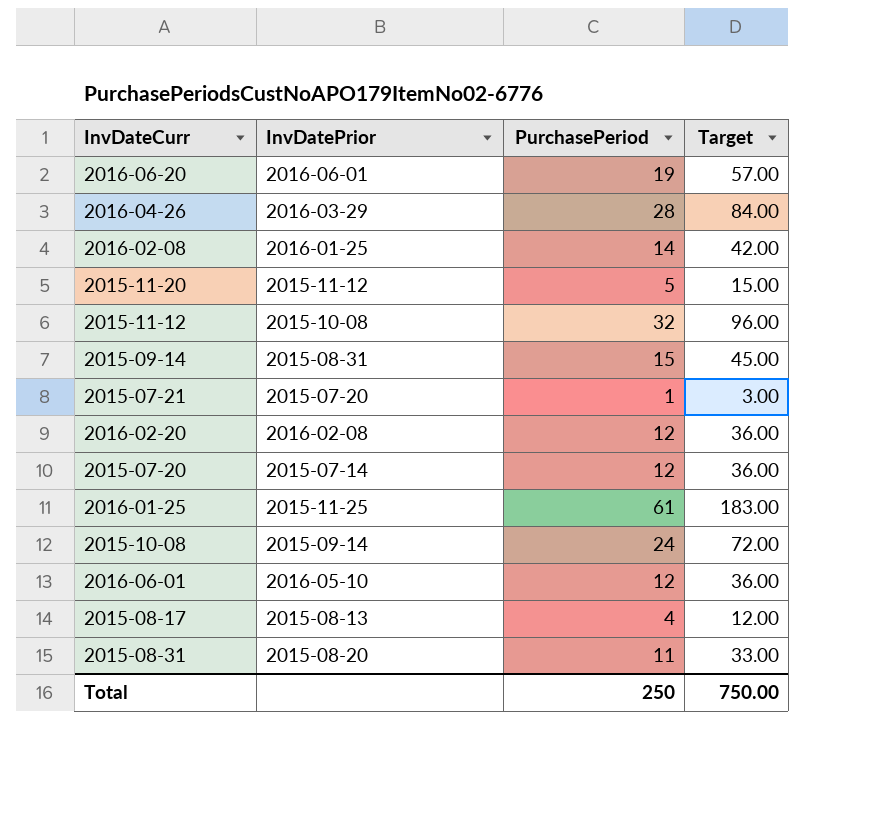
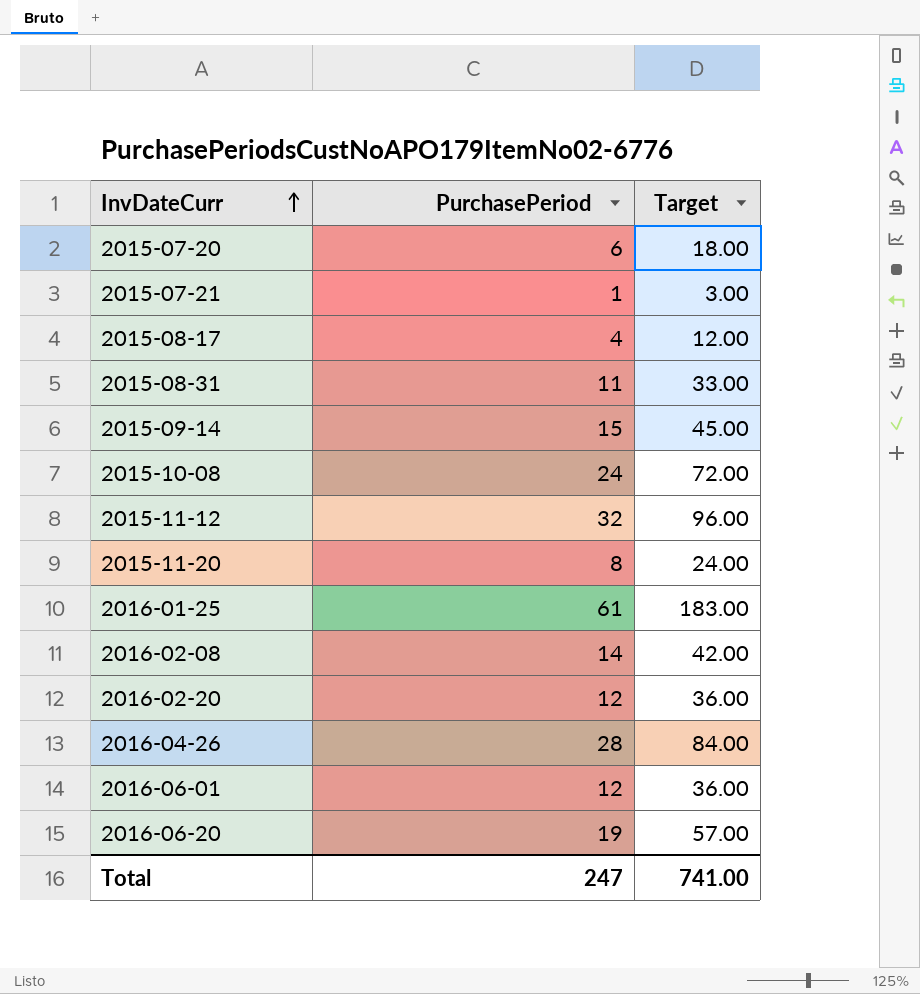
row order: none -> InvDateCurr ascending
column InvDatePrior | position: 2 -> none
2015-07-20 | PurchasePeriod: 12 -> 6
2015-07-20 | Target: 36.00 -> 18.00
2015-11-20 | PurchasePeriod: 5 -> 8
2015-11-20 | Target: 15.00 -> 24.00
Total | PurchasePeriod: 250 -> 247
Total | Target: 750.00 -> 741.00

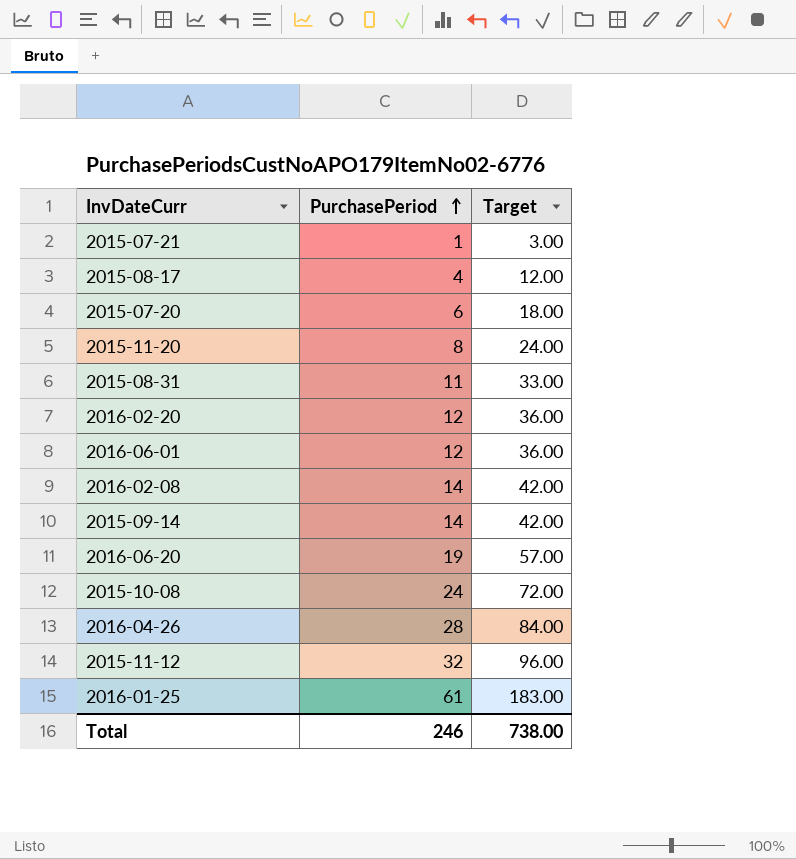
row order: InvDateCurr ascending -> PurchasePeriod ascending
2015-09-14 | PurchasePeriod: 15 -> 14
2015-09-14 | Target: 45.00 -> 42.00
Total | PurchasePeriod: 247 -> 246
Total | Target: 741.00 -> 738.00

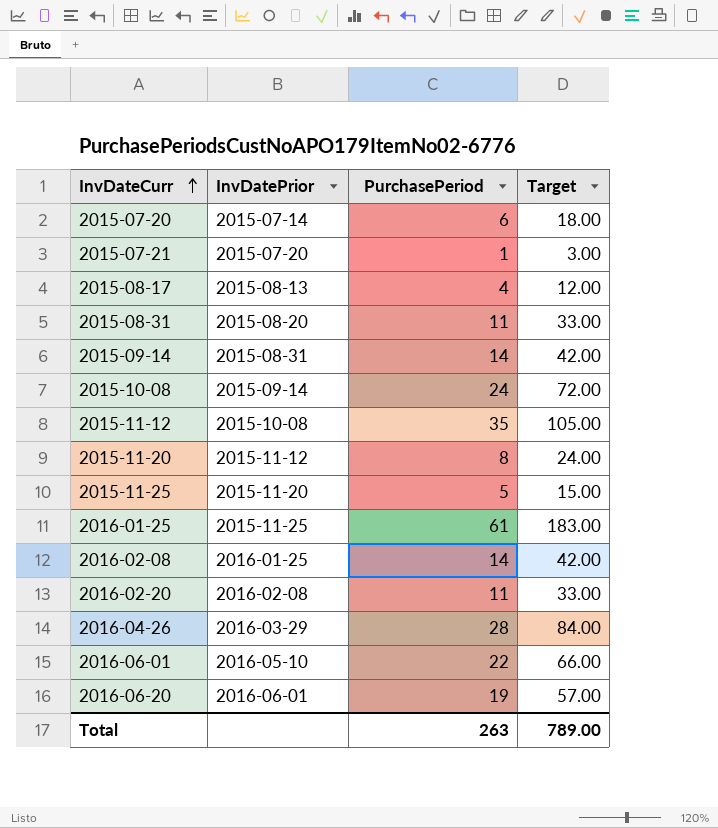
row order: PurchasePeriod ascending -> InvDateCurr ascending
column InvDatePrior | position: none -> 2
2015-11-12 | PurchasePeriod: 32 -> 35
2015-11-12 | Target: 96.00 -> 105.00
row 2015-11-25: none -> 2015-11-20 | 5 | 15.00
2016-02-20 | PurchasePeriod: 12 -> 11
2016-02-20 | Target: 36.00 -> 33.00
2016-06-01 | PurchasePeriod: 12 -> 22
2016-06-01 | Target: 36.00 -> 66.00
Total | PurchasePeriod: 246 -> 263
Total | Target: 738.00 -> 789.00

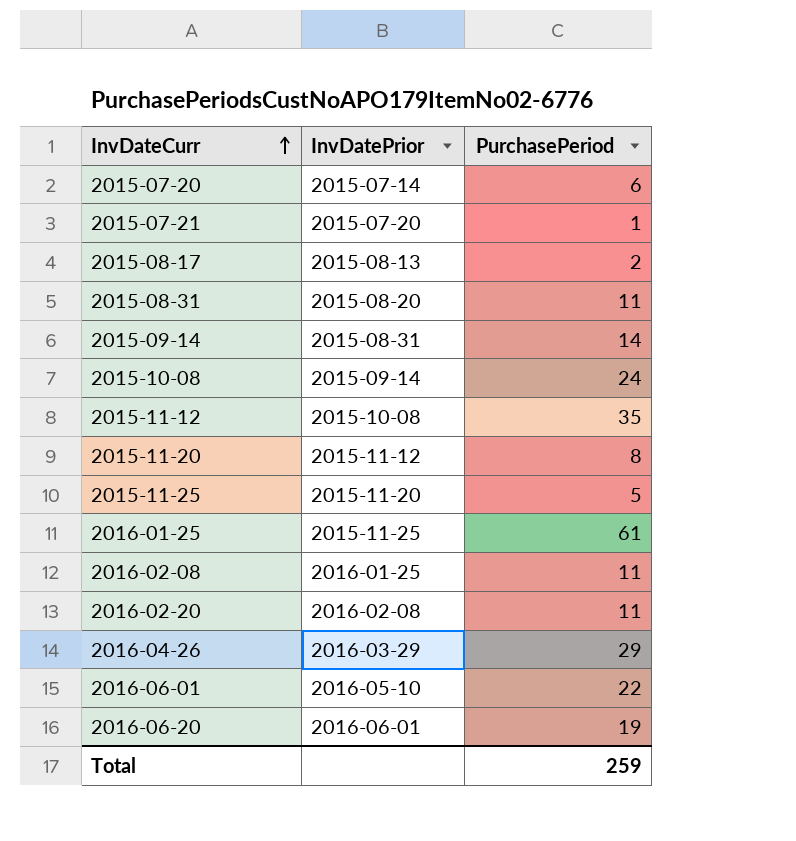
column Target | formula: [PurchasePeriod] * 3 -> none
2015-08-17 | PurchasePeriod: 4 -> 2
2016-02-08 | PurchasePeriod: 14 -> 11
2016-04-26 | PurchasePeriod: 28 -> 29
Total | PurchasePeriod: 263 -> 259

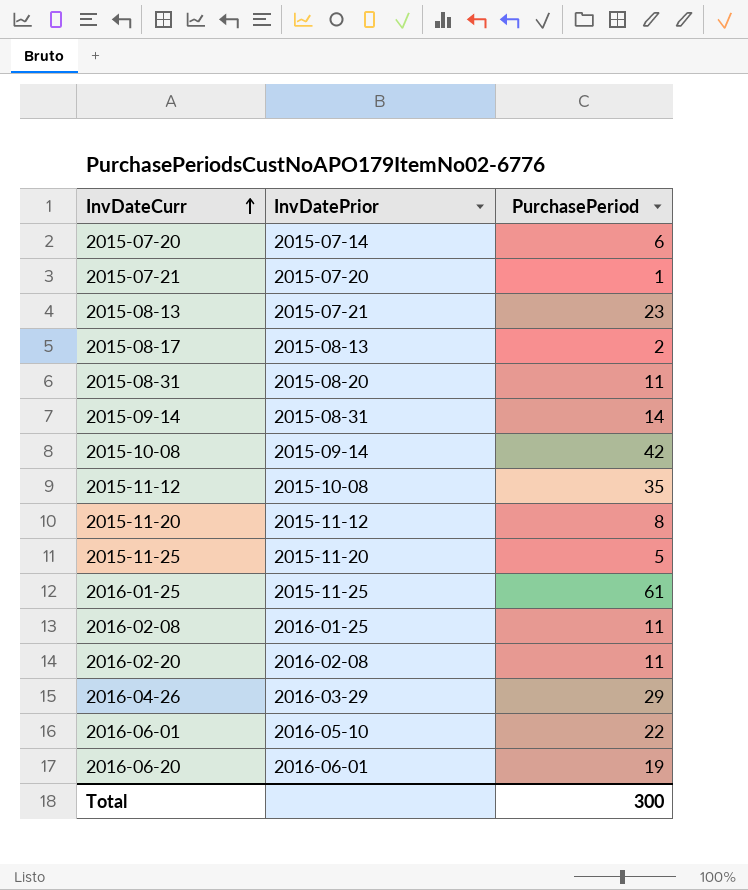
row 2015-08-13: none -> 2015-07-21 | 23
2015-10-08 | PurchasePeriod: 24 -> 42
Total | PurchasePeriod: 259 -> 300

